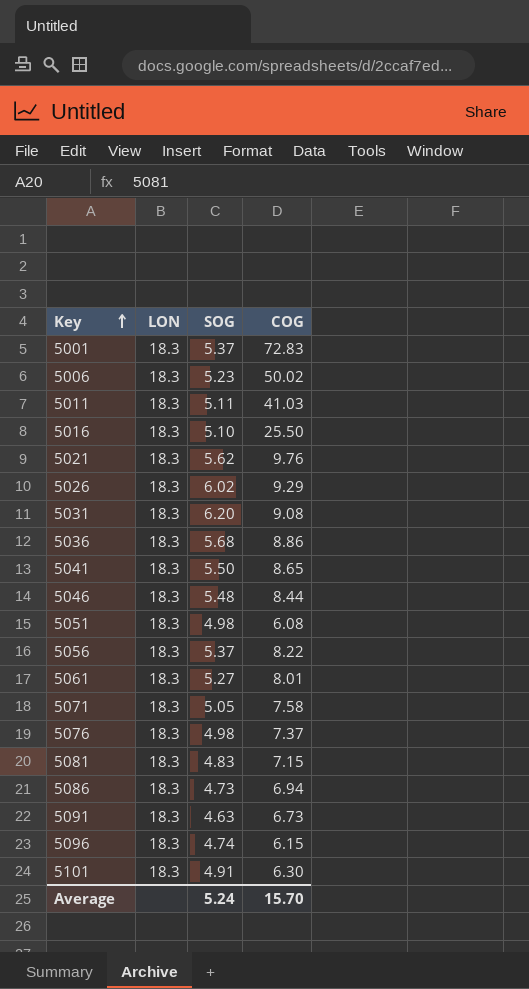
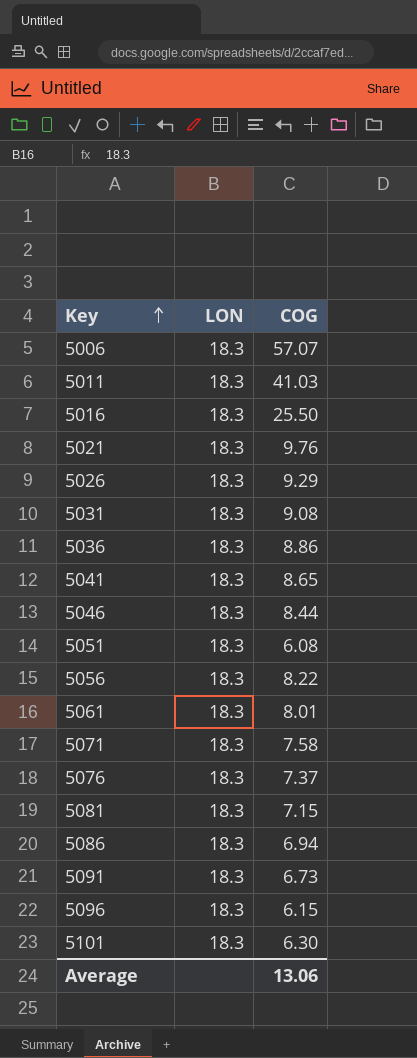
column SOG | position: 3 -> none
row 5001: 18.3 | 5.37 | 72.83 -> none
5006 | COG: 50.02 -> 57.07
Average | COG: 15.70 -> 13.06

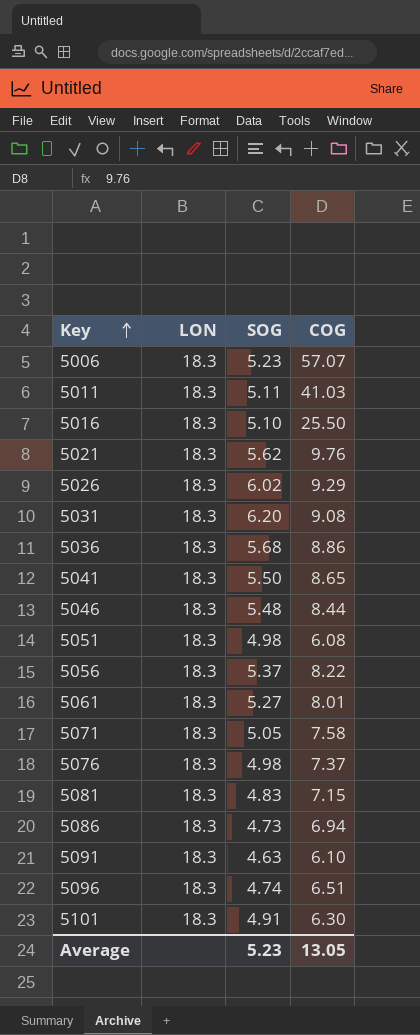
column SOG | position: none -> 3
5091 | COG: 6.73 -> 6.10
5096 | COG: 6.15 -> 6.51
Average | COG: 13.06 -> 13.05

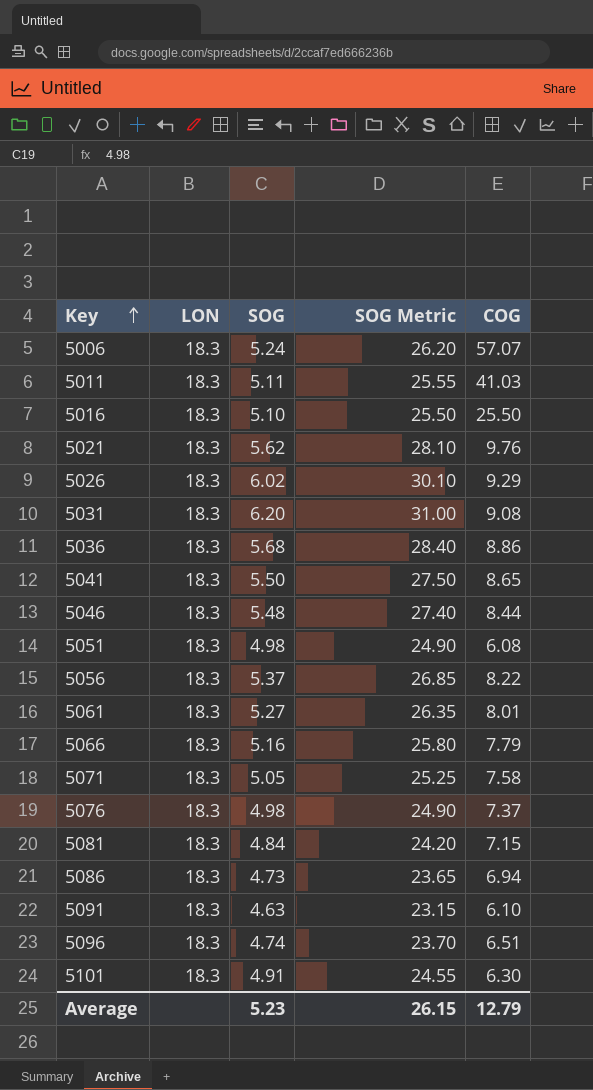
column SOG Metric | formula: none -> [SOG] * 5
5006 | SOG: 5.23 -> 5.24
row 5066: none -> 18.3 | 5.16 | 25.80 | 7.79
5081 | SOG: 4.83 -> 4.84
Average | COG: 13.05 -> 12.79

